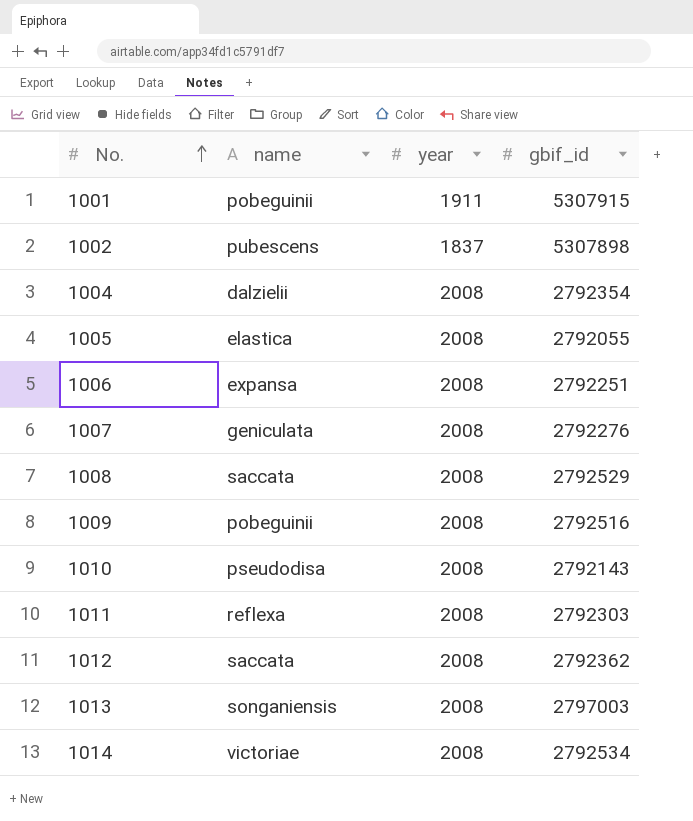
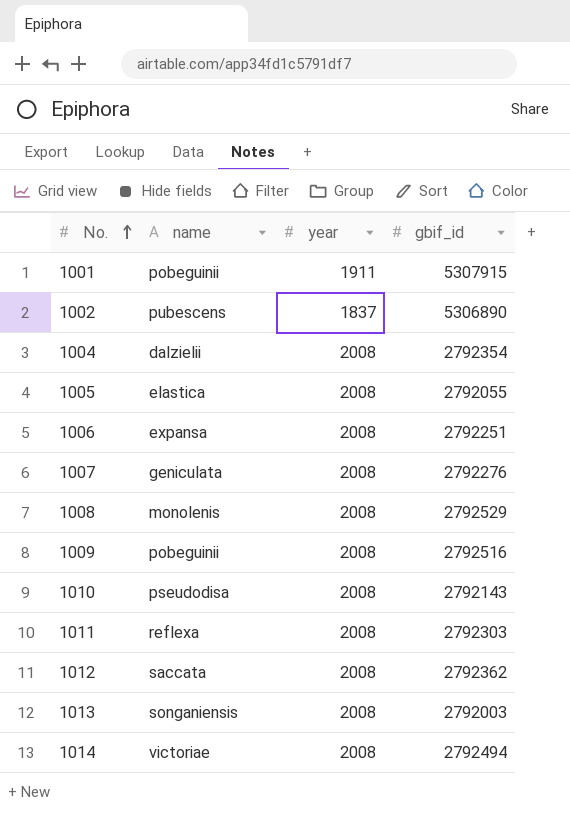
1002 | gbif_id: 5307898 -> 5306890
1008 | name: saccata -> monolenis
1013 | gbif_id: 2797003 -> 2792003
1014 | gbif_id: 2792534 -> 2792494

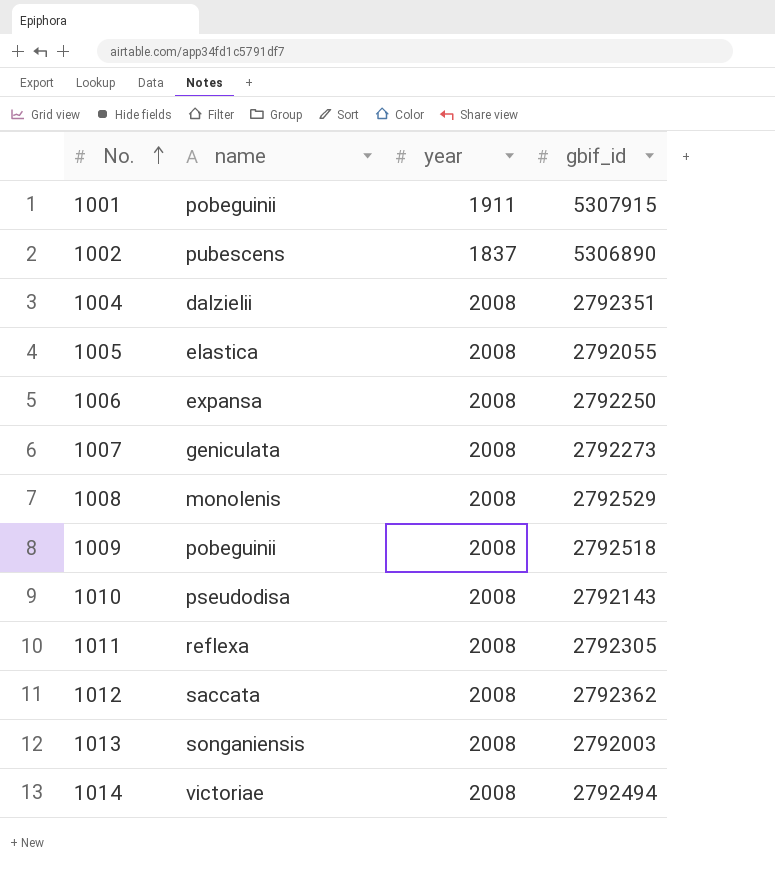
1004 | gbif_id: 2792354 -> 2792351
1006 | gbif_id: 2792251 -> 2792250
1007 | gbif_id: 2792276 -> 2792273
1009 | gbif_id: 2792516 -> 2792518
1011 | gbif_id: 2792303 -> 2792305

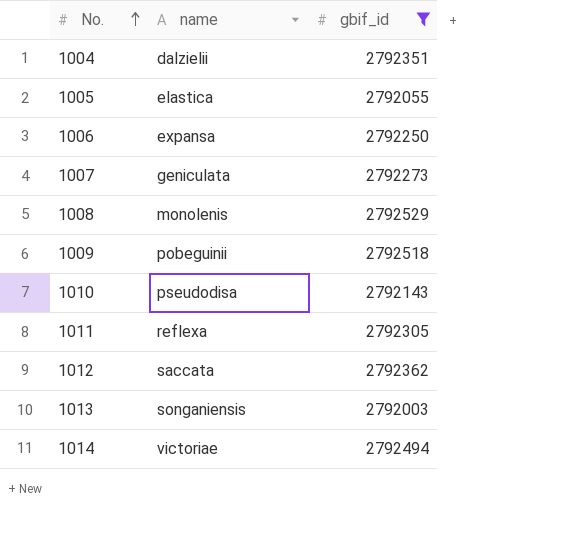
filter: none -> gbif_id <= 2792529
column year | position: 3 -> none

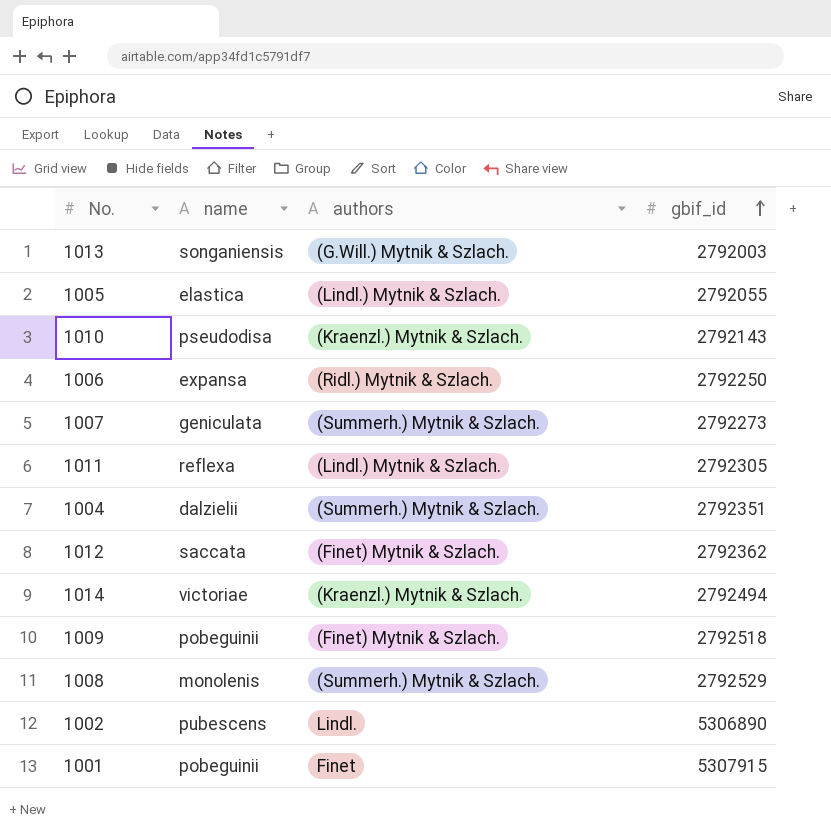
filter: gbif_id <= 2792529 -> none
row order: No. ascending -> gbif_id ascending
column authors | position: none -> 3

